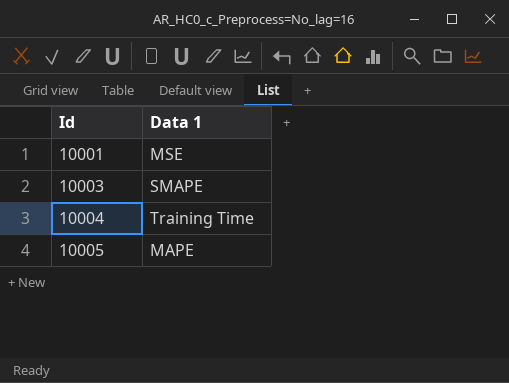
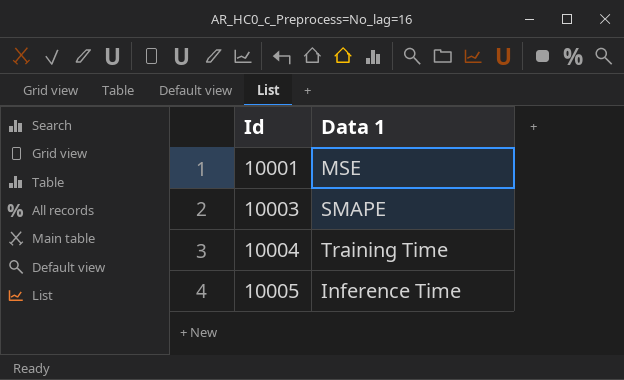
10005 | Data 1: MAPE -> Inference Time

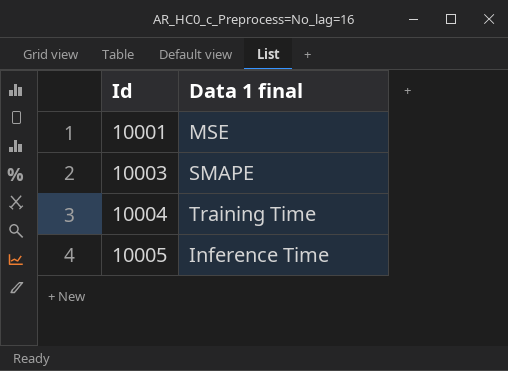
column name: Data 1 -> Data 1 final

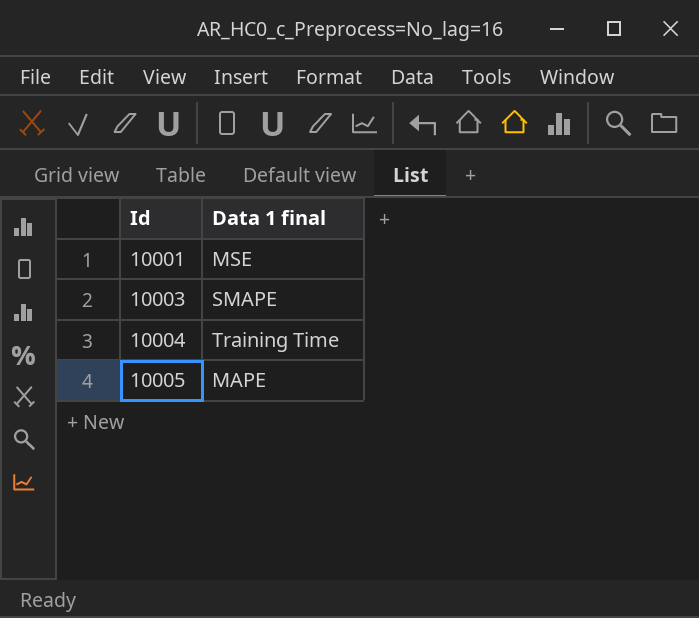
10005 | Data 1 final: Inference Time -> MAPE

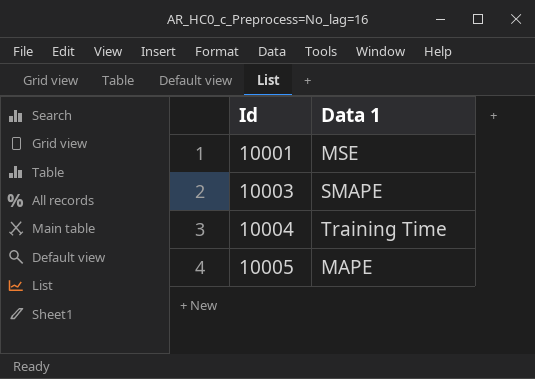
column name: Data 1 final -> Data 1

